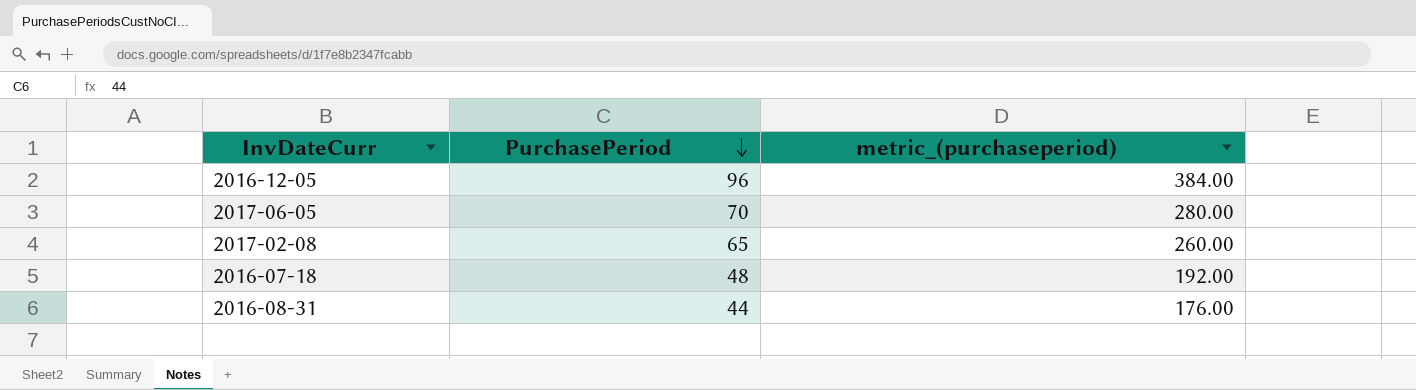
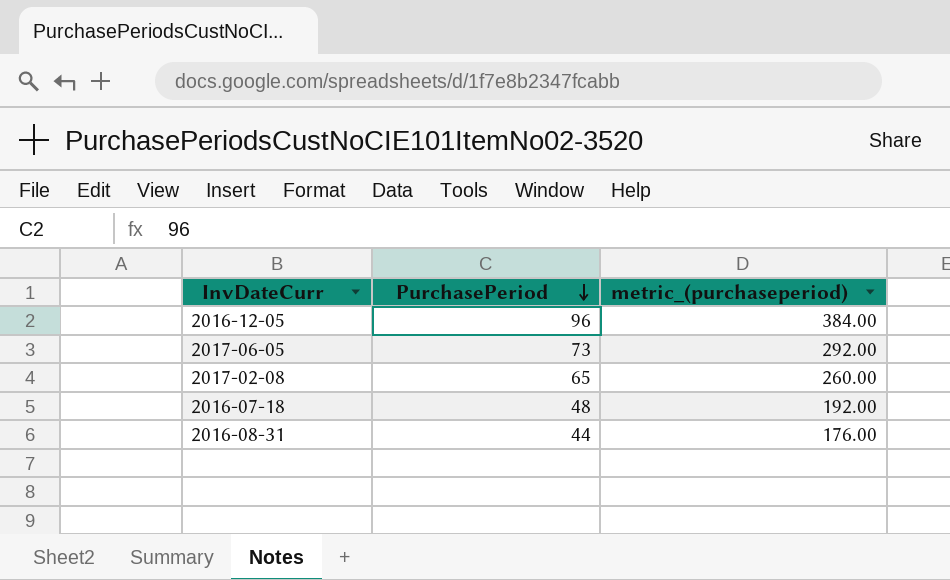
2017-06-05 | PurchasePeriod: 70 -> 73
2017-06-05 | metric_(purchaseperiod): 280.00 -> 292.00

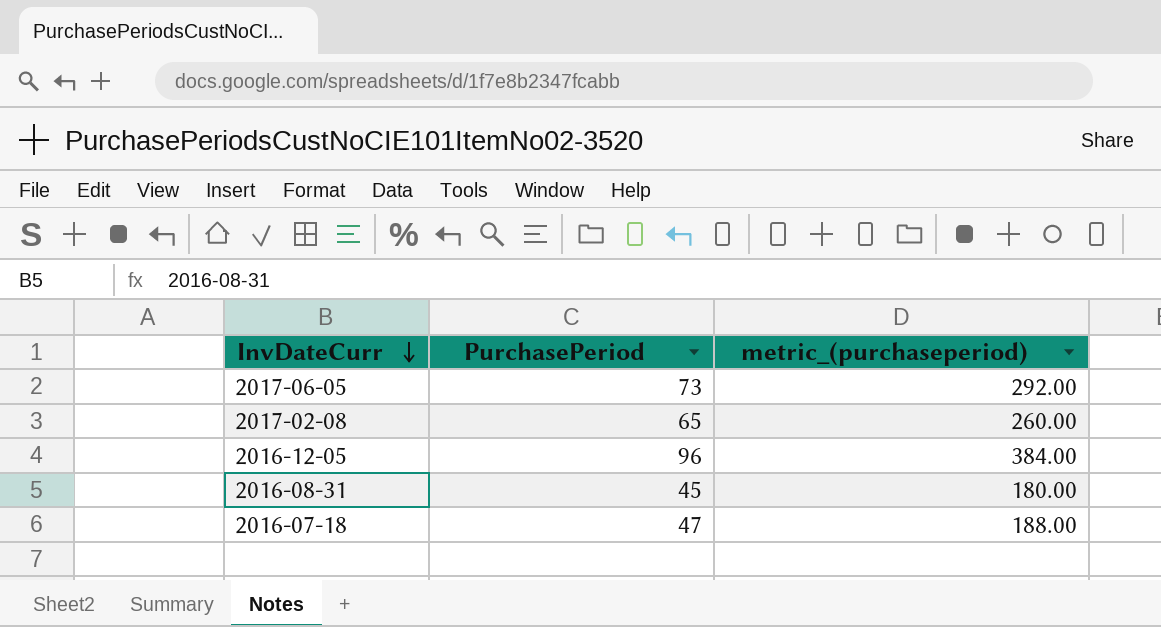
row order: PurchasePeriod descending -> InvDateCurr descending
2016-08-31 | PurchasePeriod: 44 -> 45
2016-08-31 | metric_(purchaseperiod): 176.00 -> 180.00
2016-07-18 | PurchasePeriod: 48 -> 47
2016-07-18 | metric_(purchaseperiod): 192.00 -> 188.00

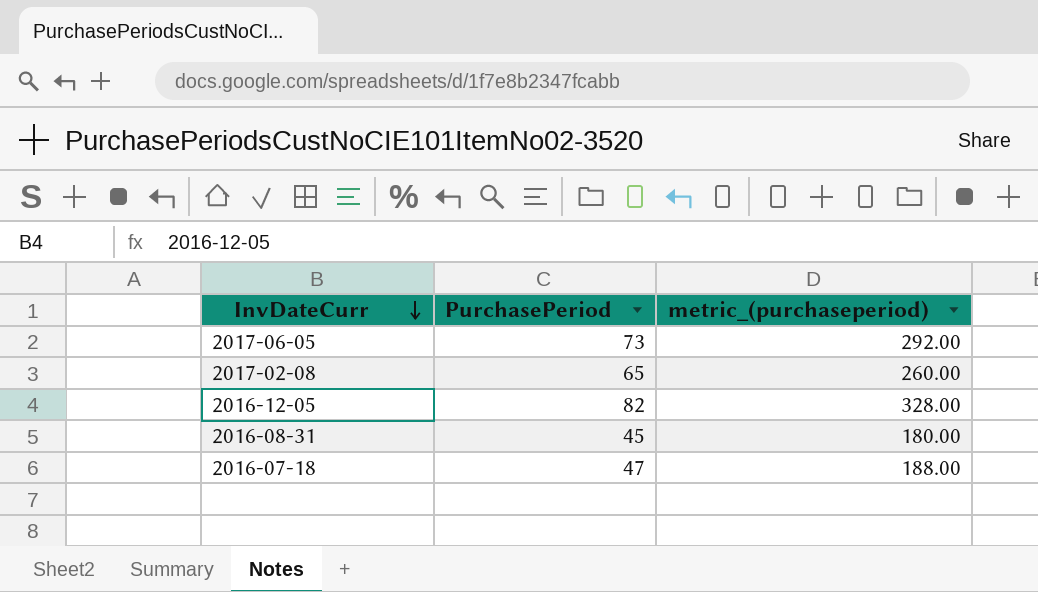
2016-12-05 | PurchasePeriod: 96 -> 82
2016-12-05 | metric_(purchaseperiod): 384.00 -> 328.00

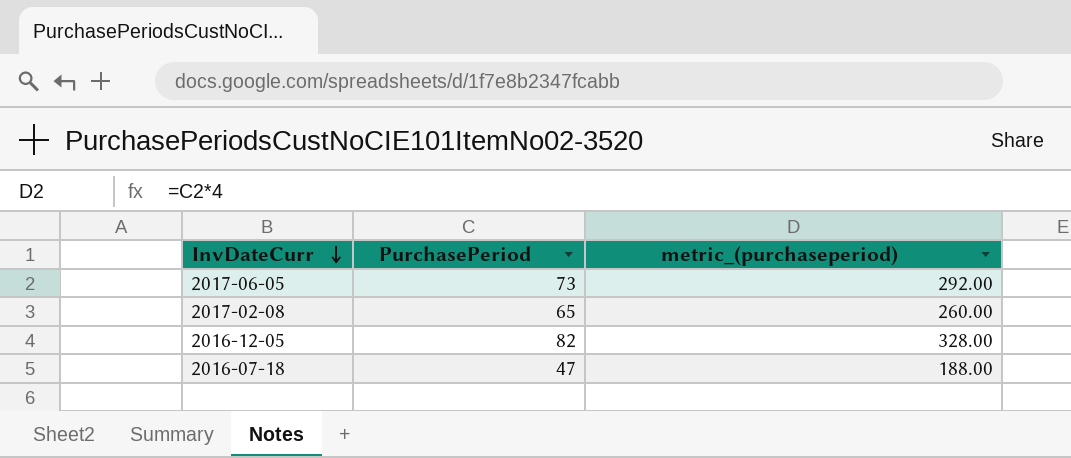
row 2016-08-31: 45 | 180.00 -> none

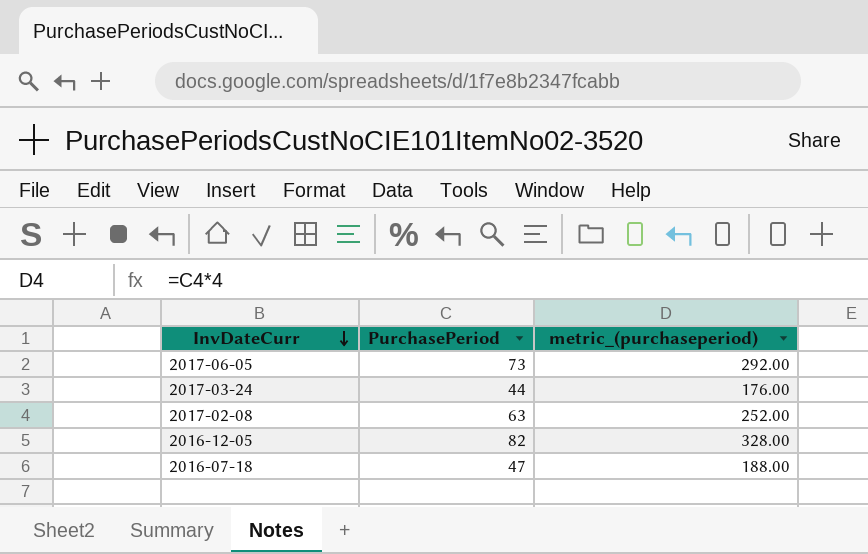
row 2017-03-24: none -> 44 | 176.00
2017-02-08 | PurchasePeriod: 65 -> 63
2017-02-08 | metric_(purchaseperiod): 260.00 -> 252.00

